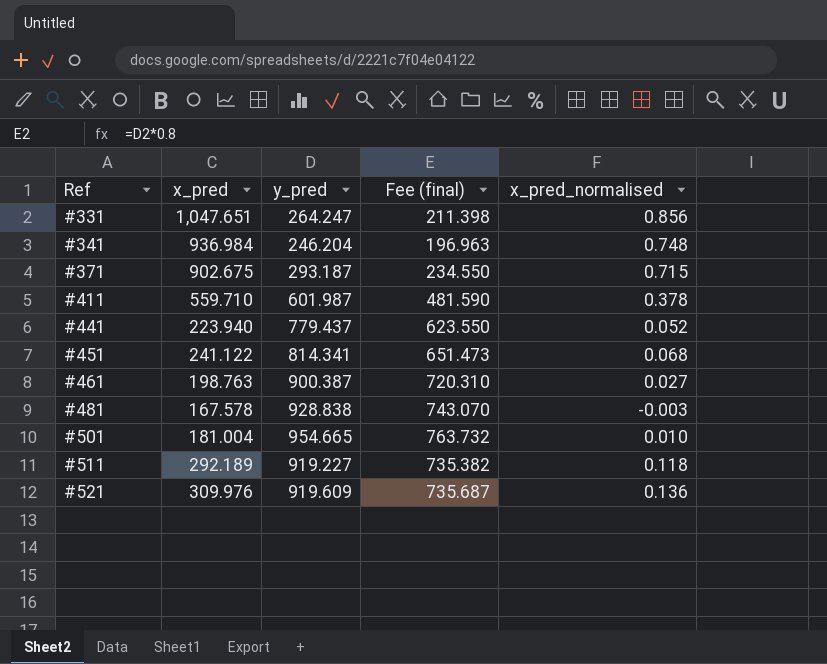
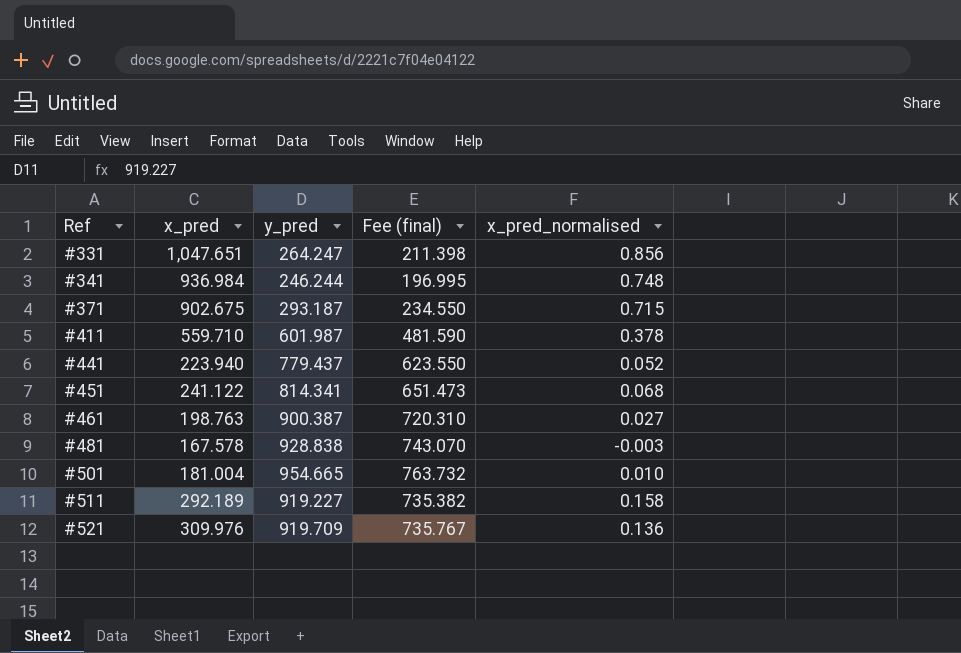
#341 | y_pred: 246.204 -> 246.244
#341 | Fee (final): 196.963 -> 196.995
#511 | x_pred_normalised: 0.118 -> 0.158
#521 | y_pred: 919.609 -> 919.709
#521 | Fee (final): 735.687 -> 735.767

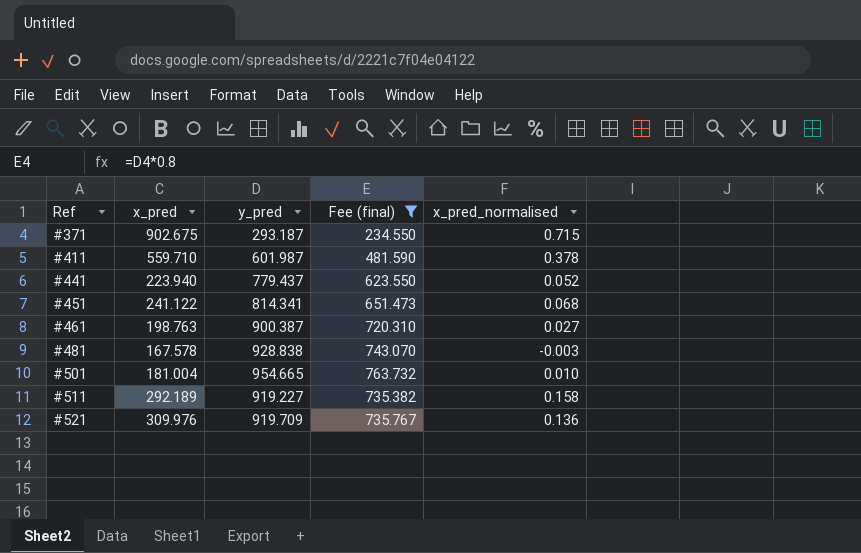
filter: none -> Fee (final) >= 234.550

